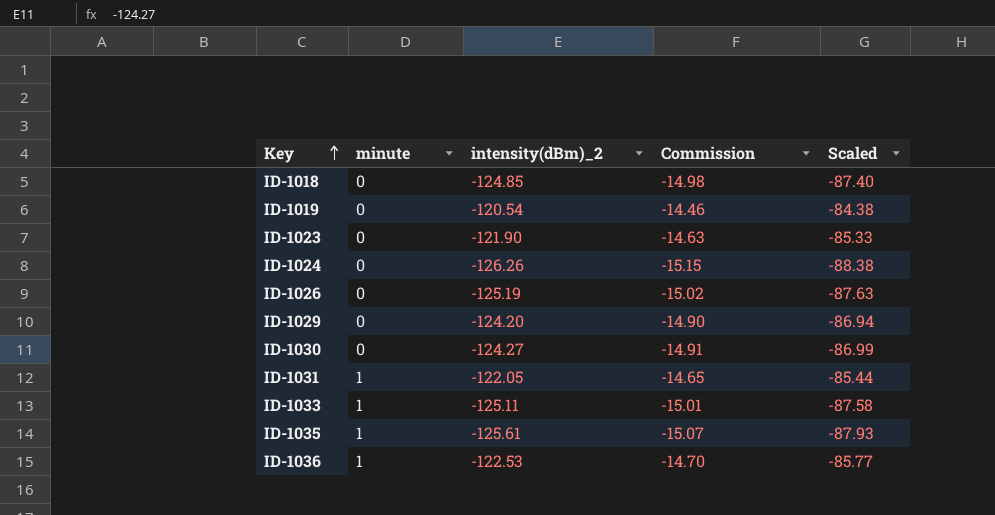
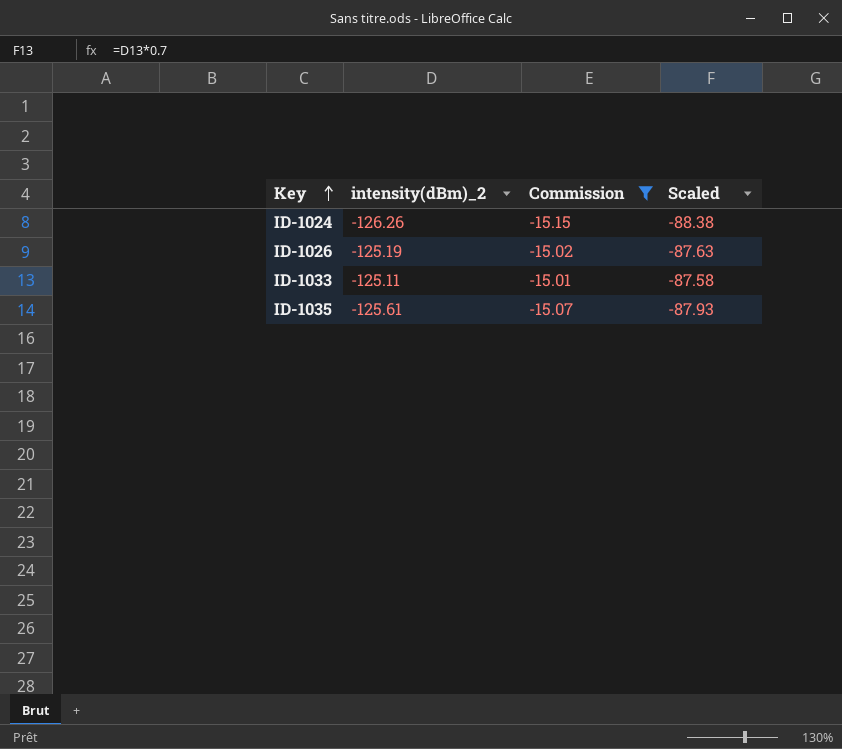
filter: none -> Commission <= -15.01
column minute | position: 2 -> none

